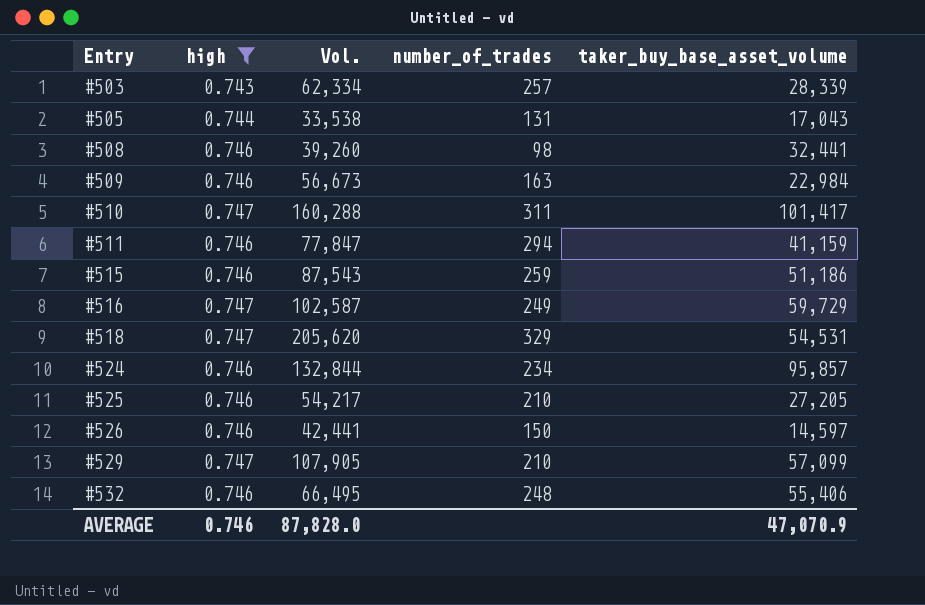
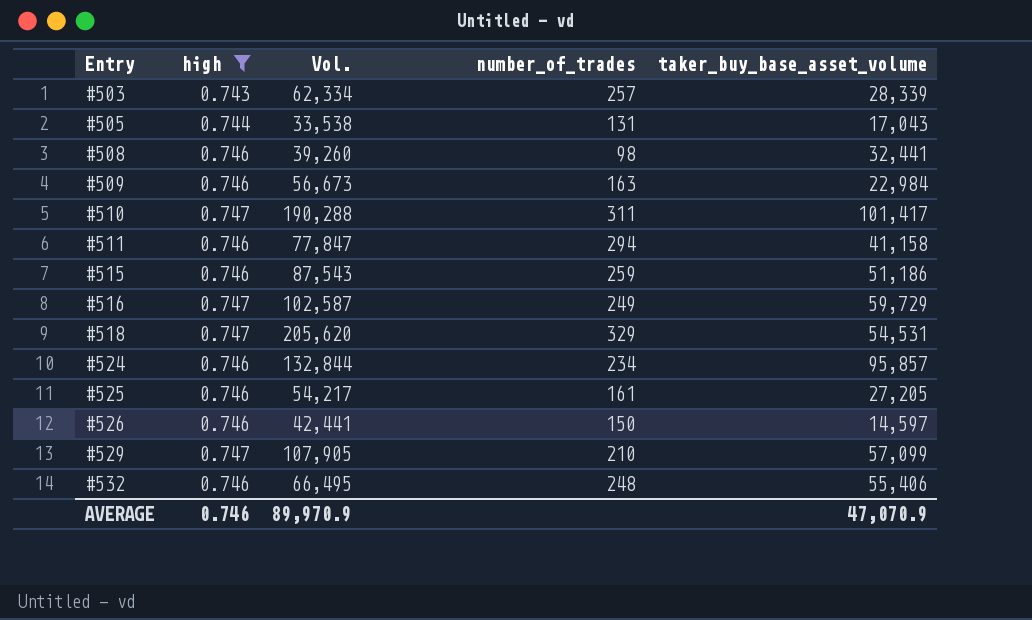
#510 | Vol.: 160,288 -> 190,288
#511 | taker_buy_base_asset_volume: 41,159 -> 41,158
#525 | number_of_trades: 210 -> 161
AVERAGE | Vol.: 87,828.0 -> 89,970.9

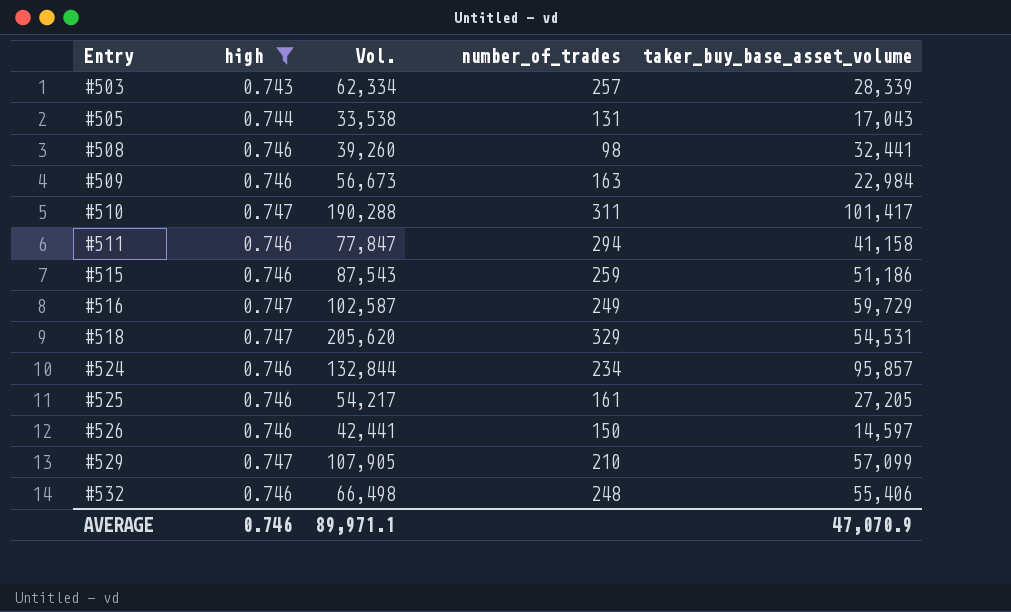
#532 | Vol.: 66,495 -> 66,498
AVERAGE | Vol.: 89,970.9 -> 89,971.1

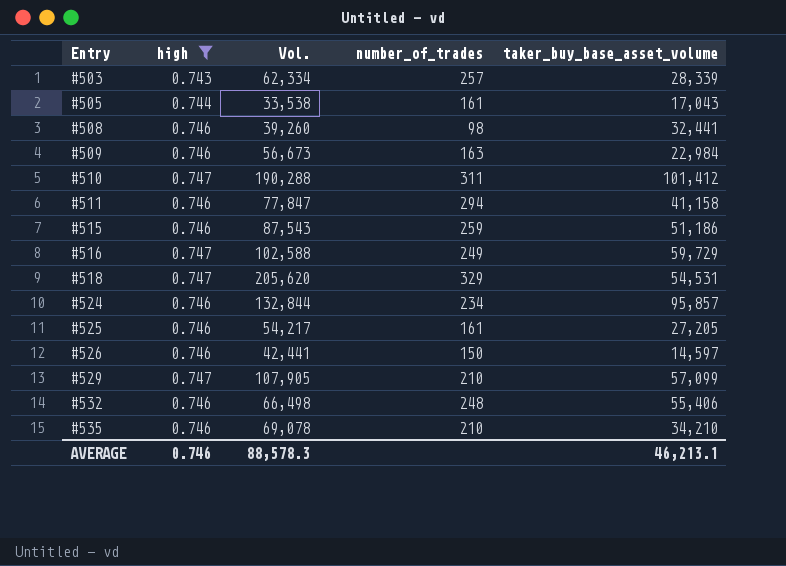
#505 | number_of_trades: 131 -> 161
#510 | taker_buy_base_asset_volume: 101,417 -> 101,412
#516 | Vol.: 102,587 -> 102,588
row #535: none -> 0.746 | 69,078 | 210 | 34,210
AVERAGE | Vol.: 89,971.1 -> 88,578.3
AVERAGE | taker_buy_base_asset_volume: 47,070.9 -> 46,213.1

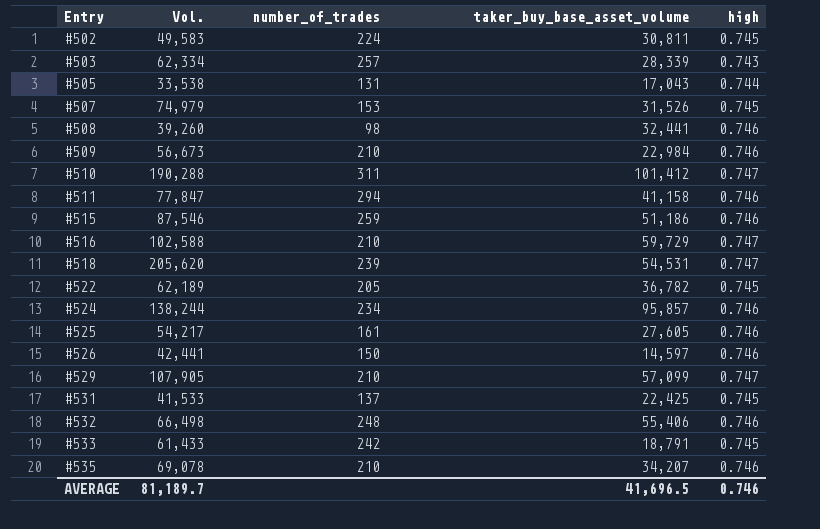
filter: high != 0.745 -> none
column high | position: 2 -> 5
#505 | number_of_trades: 161 -> 131
#509 | number_of_trades: 163 -> 210
#515 | Vol.: 87,543 -> 87,546
#516 | number_of_trades: 249 -> 210
#518 | number_of_trades: 329 -> 239
#524 | Vol.: 132,844 -> 138,244
#525 | taker_buy_base_asset_volume: 27,205 -> 27,605
#535 | taker_buy_base_asset_volume: 34,210 -> 34,207
AVERAGE | Vol.: 88,578.3 -> 81,189.7
AVERAGE | taker_buy_base_asset_volume: 46,213.1 -> 41,696.5

